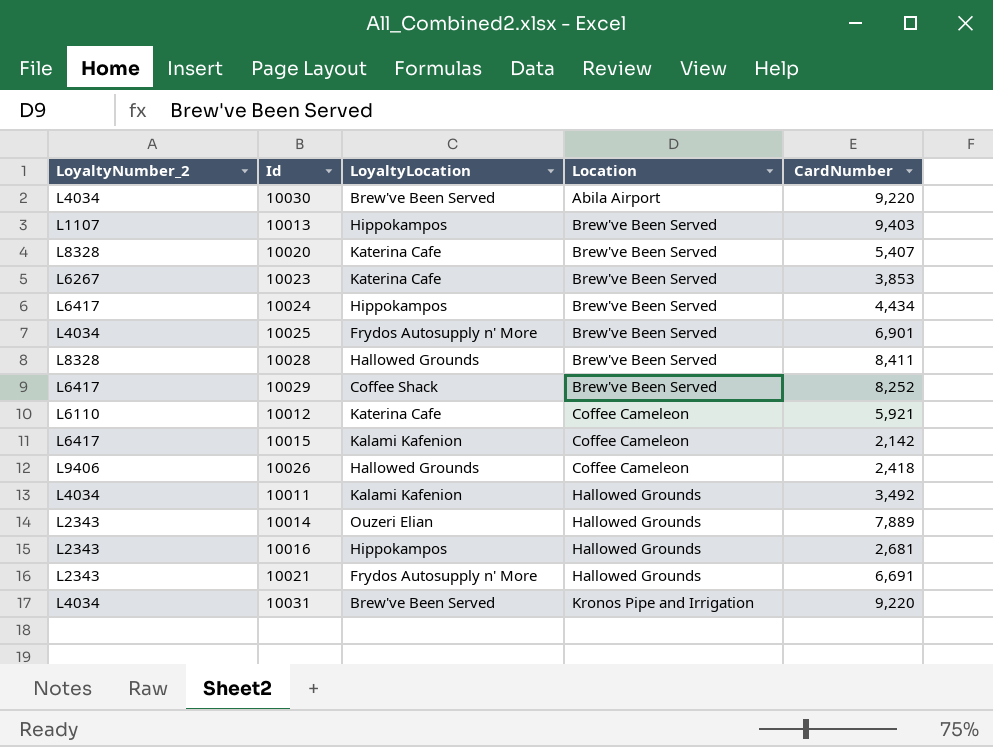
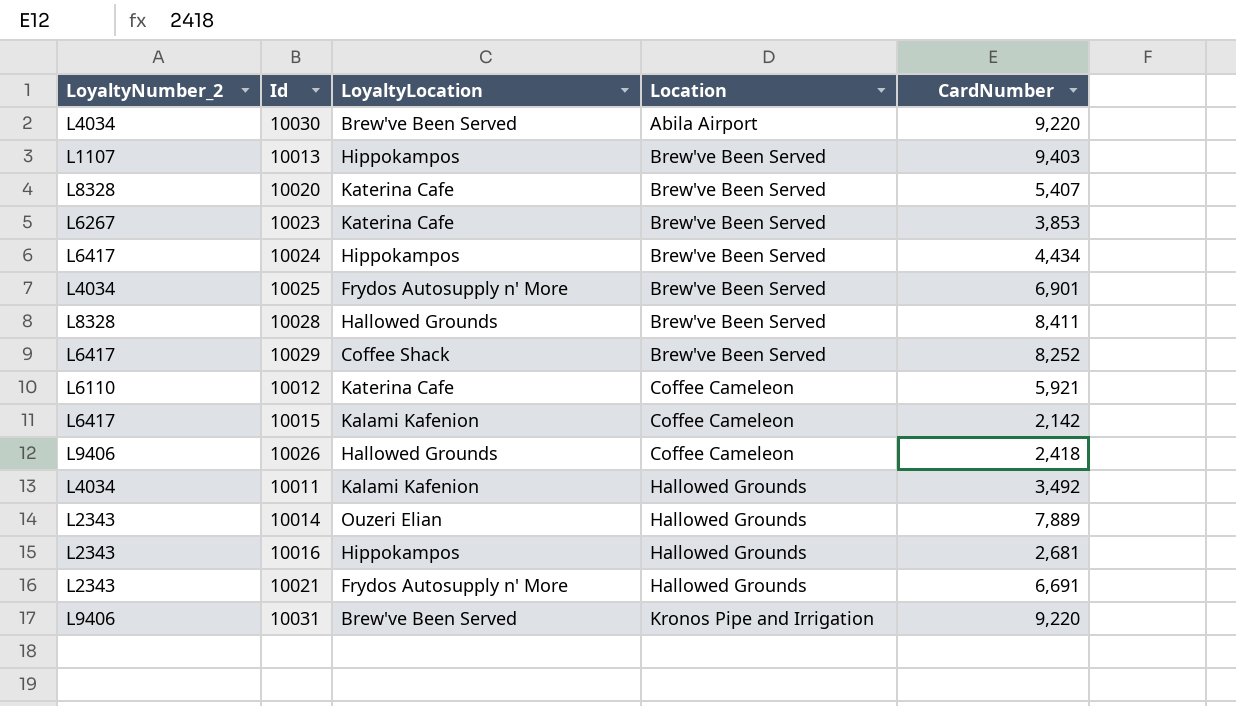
10031 | LoyaltyNumber_2: L4034 -> L9406

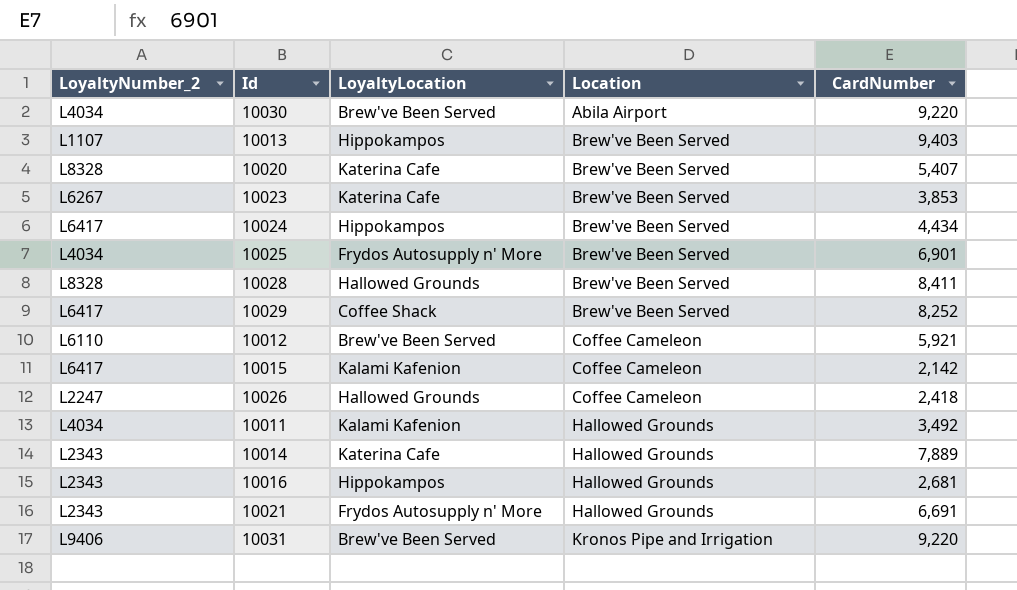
10012 | LoyaltyLocation: Katerina Cafe -> Brew've Been Served
10026 | LoyaltyNumber_2: L9406 -> L2247
10014 | LoyaltyLocation: Ouzeri Elian -> Katerina Cafe

